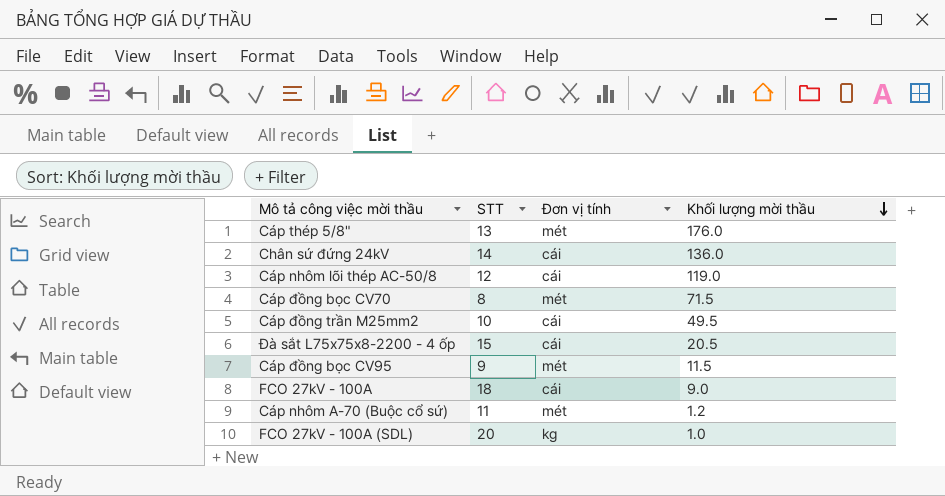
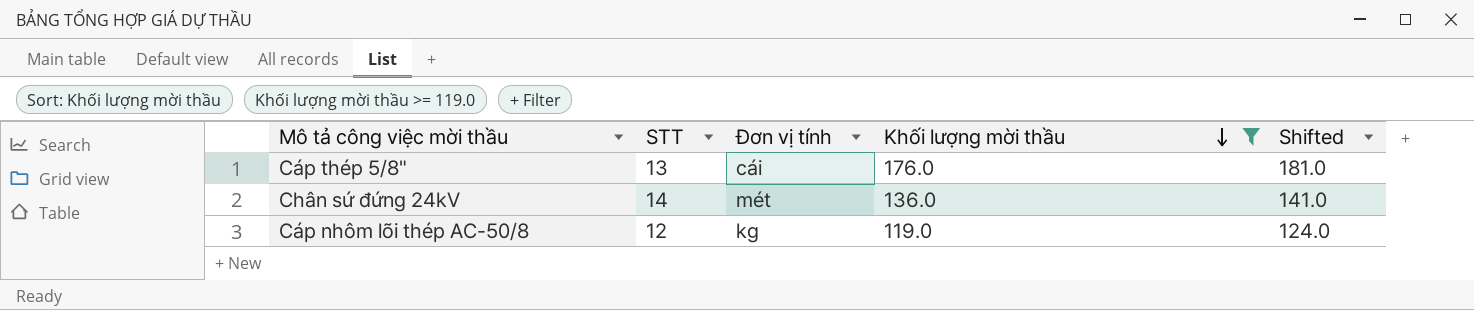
filter: none -> Khối lượng mời thầu >= 119.0
column Shifted | formula: none -> [Khối lượng mời thầu] + 5
Cáp thép 5/8" | Đơn vị tính: mét -> cái
Chân sứ đứng 24kV | Đơn vị tính: cái -> mét
Cáp nhôm lõi thép AC-50/8 | Đơn vị tính: cái -> kg

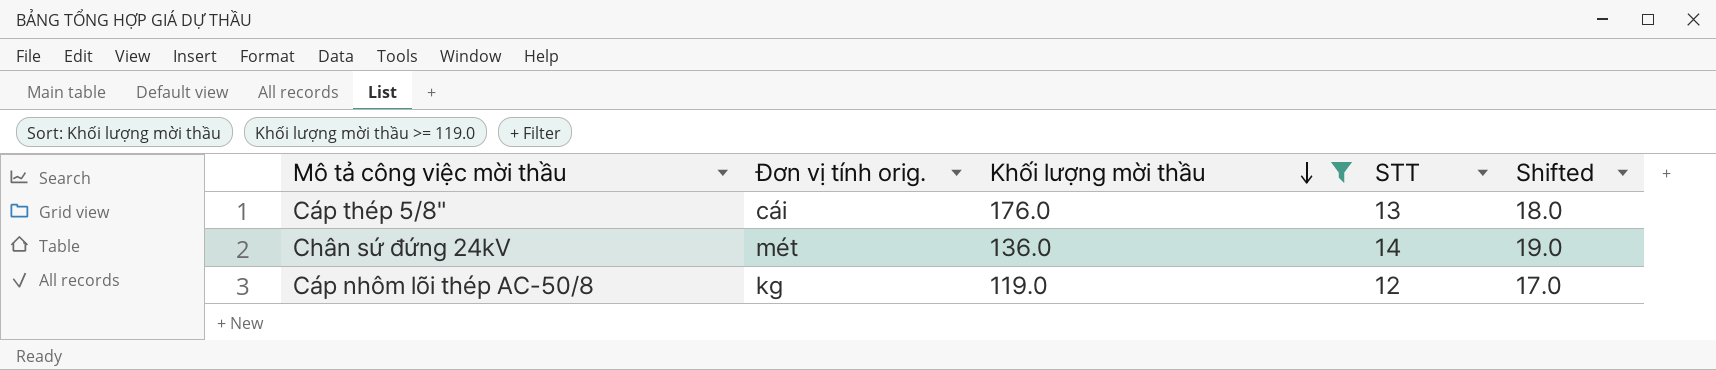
column name: Đơn vị tính -> Đơn vị tính orig.
column STT | position: 2 -> 4
column Shifted | formula: [Khối lượng mời thầu] + 5 -> [STT] + 5

